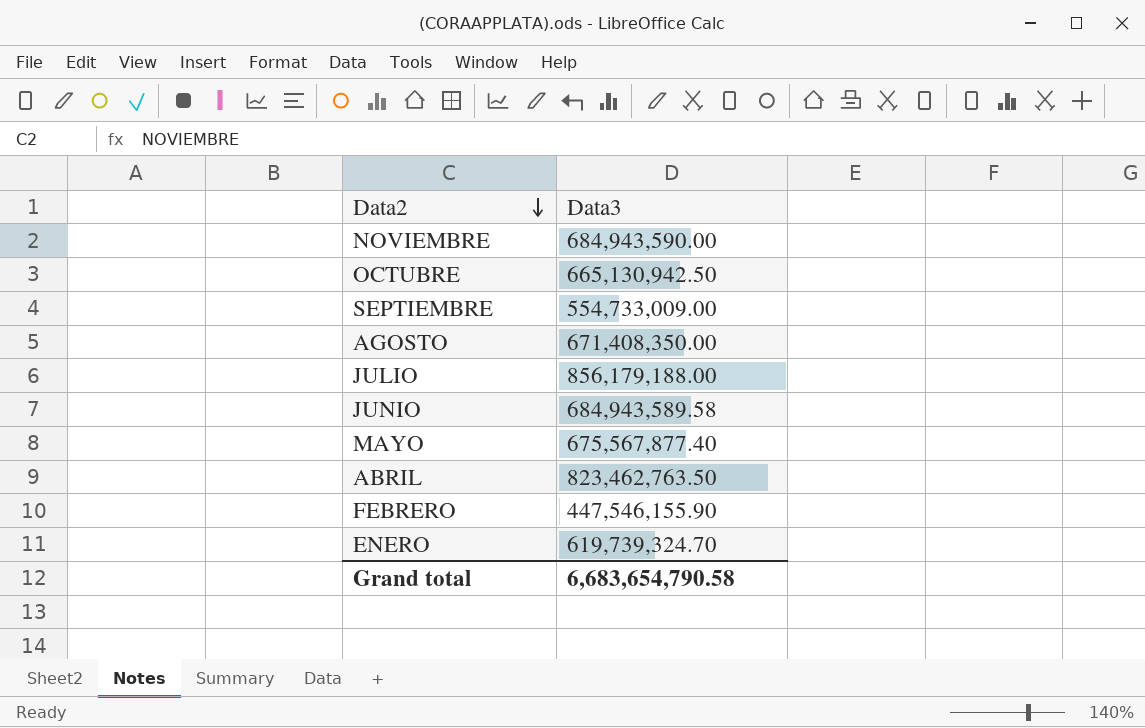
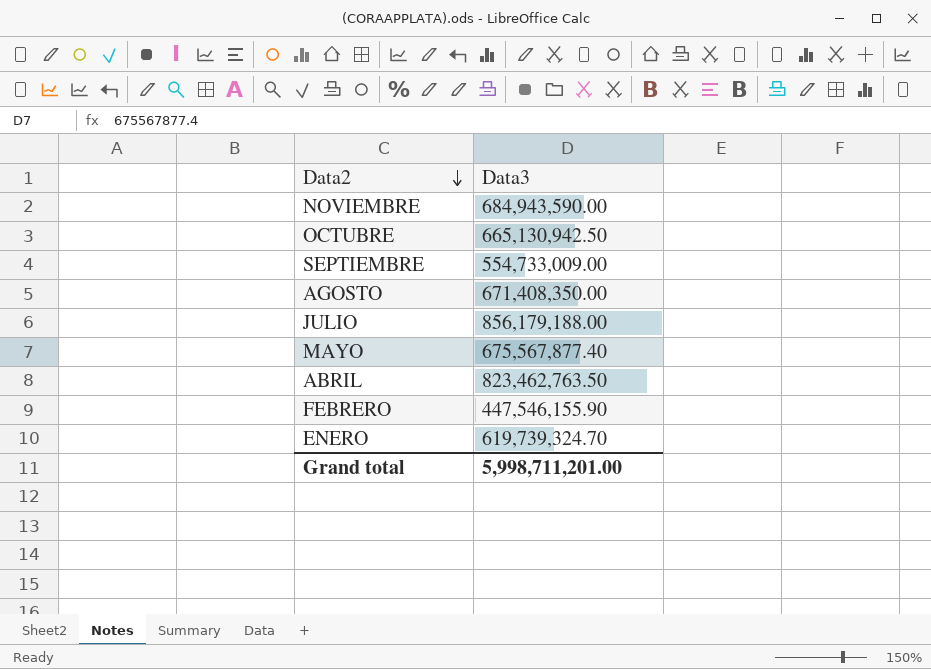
row JUNIO: 684,943,589.58 -> none
Grand total | Data3: 6,683,654,790.58 -> 5,998,711,201.00

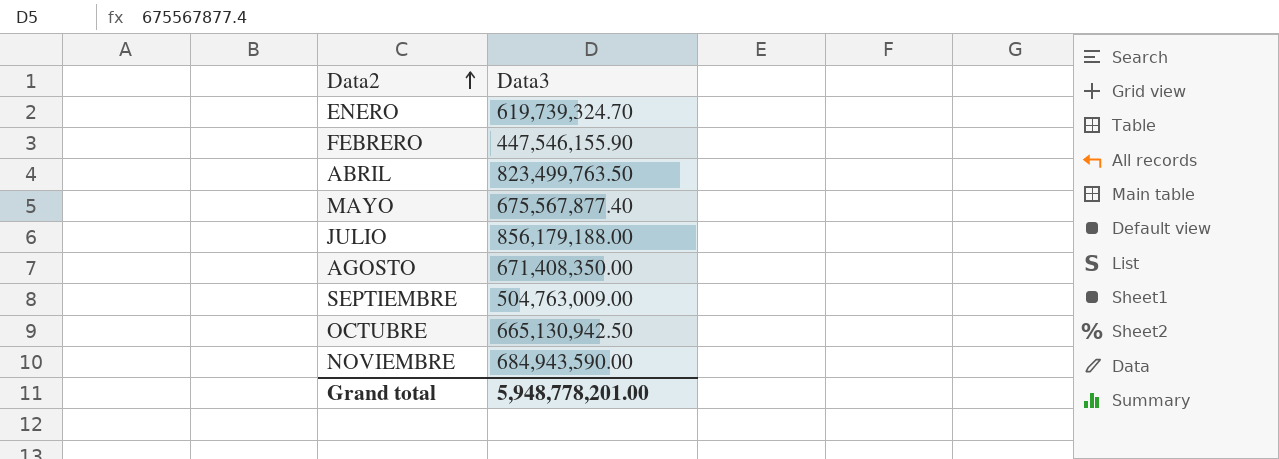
row order: Data2 descending -> Data2 ascending
ABRIL | Data3: 823,462,763.50 -> 823,499,763.50
SEPTIEMBRE | Data3: 554,733,009.00 -> 504,763,009.00
Grand total | Data3: 5,998,711,201.00 -> 5,948,778,201.00

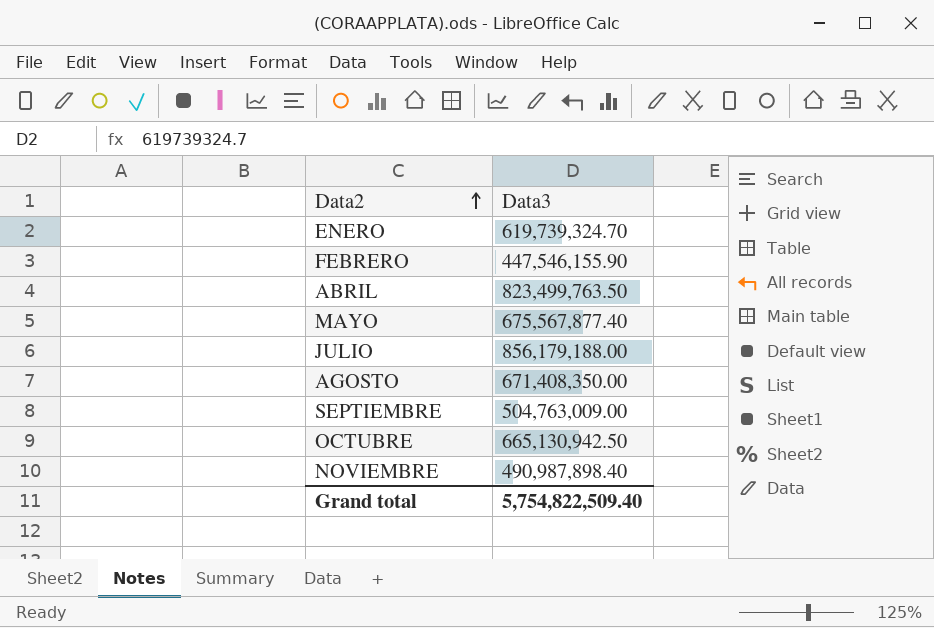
NOVIEMBRE | Data3: 684,943,590.00 -> 490,987,898.40
Grand total | Data3: 5,948,778,201.00 -> 5,754,822,509.40

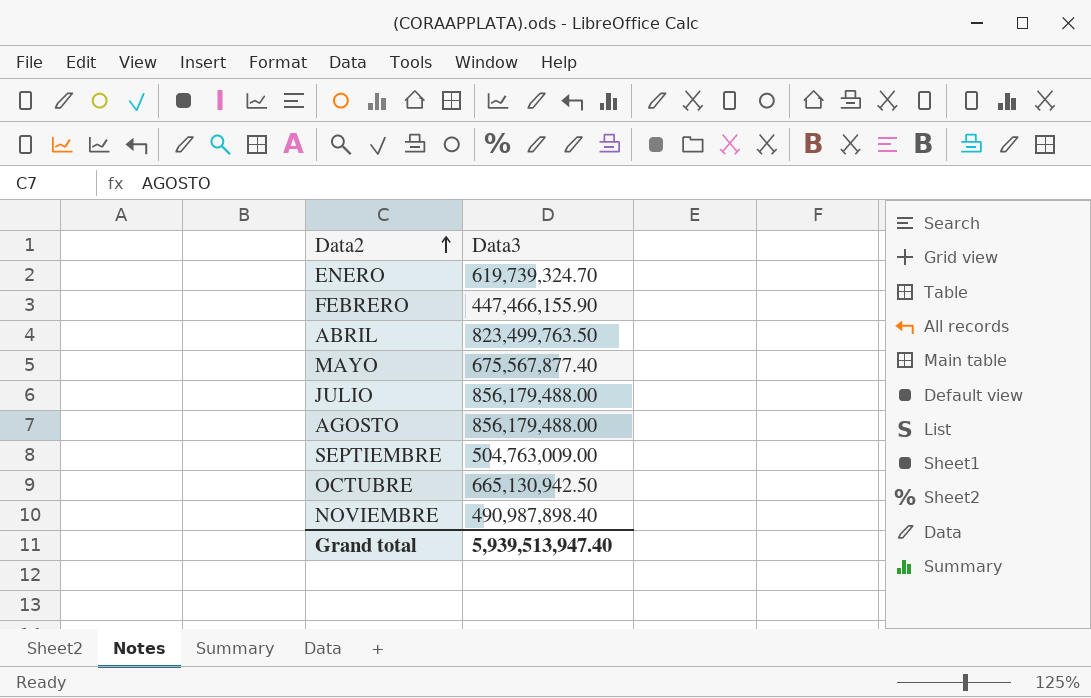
FEBRERO | Data3: 447,546,155.90 -> 447,466,155.90
JULIO | Data3: 856,179,188.00 -> 856,179,488.00
AGOSTO | Data3: 671,408,350.00 -> 856,179,488.00
Grand total | Data3: 5,754,822,509.40 -> 5,939,513,947.40

